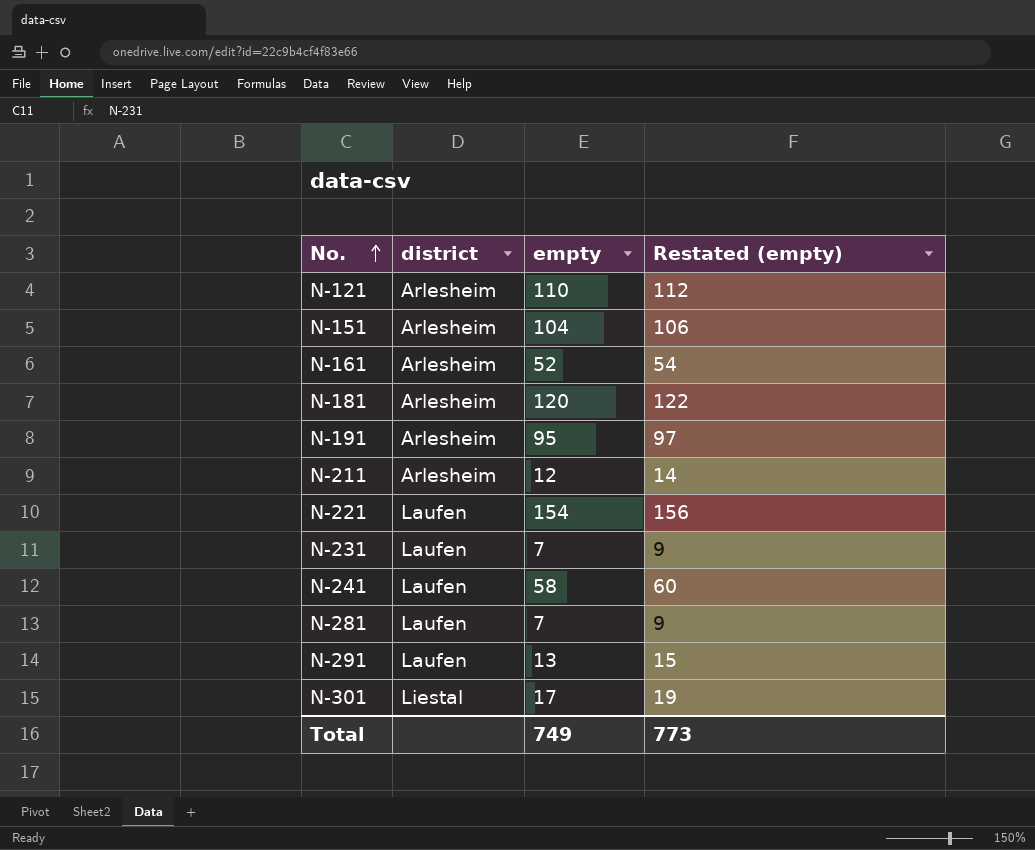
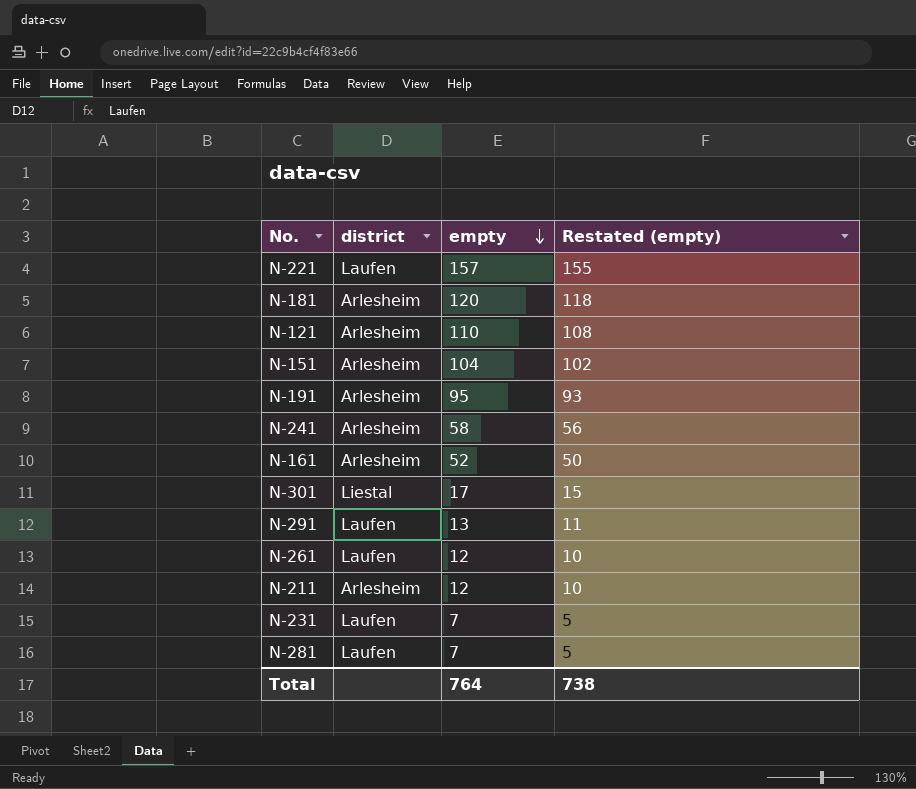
row order: No. ascending -> empty descending
column Restated (empty) | formula: [empty] + 2 -> [empty] - 2
N-221 | empty: 154 -> 157
N-241 | district: Laufen -> Arlesheim
row N-261: none -> Laufen | 12 | 10
Total | empty: 749 -> 764
Total | Restated (empty): 773 -> 738

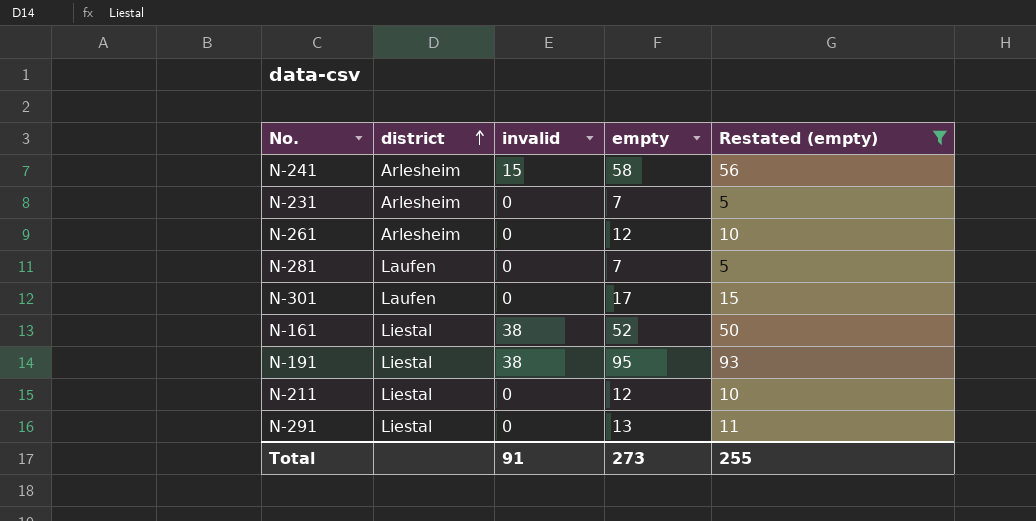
filter: none -> Restated (empty) <= 93
row order: empty descending -> district ascending
column invalid | position: none -> 3
N-231 | district: Laufen -> Arlesheim
N-261 | district: Laufen -> Arlesheim
N-301 | district: Liestal -> Laufen
N-161 | district: Arlesheim -> Liestal
N-191 | district: Arlesheim -> Liestal
N-211 | district: Arlesheim -> Liestal
N-291 | district: Laufen -> Liestal
Total | empty: 764 -> 273
Total | Restated (empty): 738 -> 255

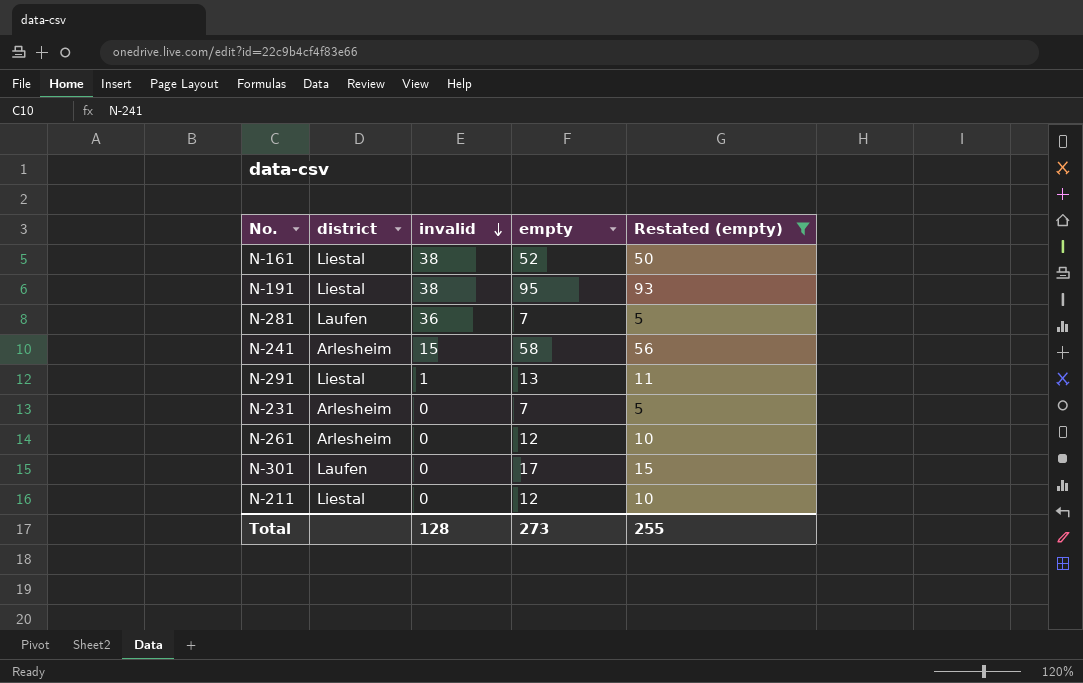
row order: district ascending -> invalid descending
N-281 | invalid: 0 -> 36
N-291 | invalid: 0 -> 1
Total | invalid: 91 -> 128

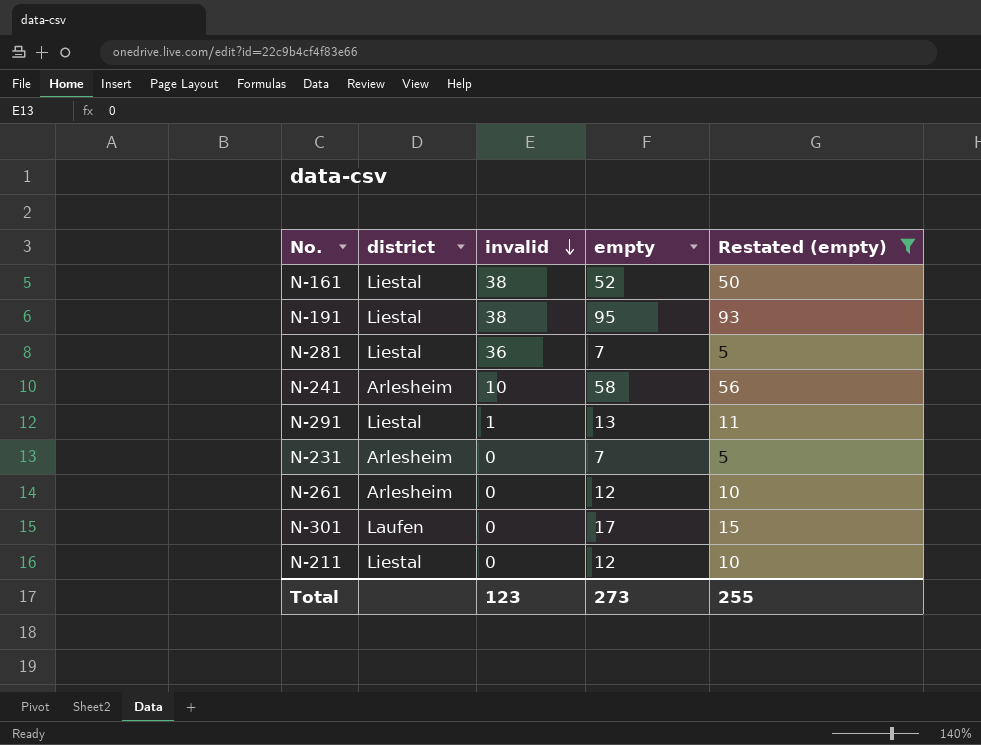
N-281 | district: Laufen -> Liestal
N-241 | invalid: 15 -> 10
Total | invalid: 128 -> 123

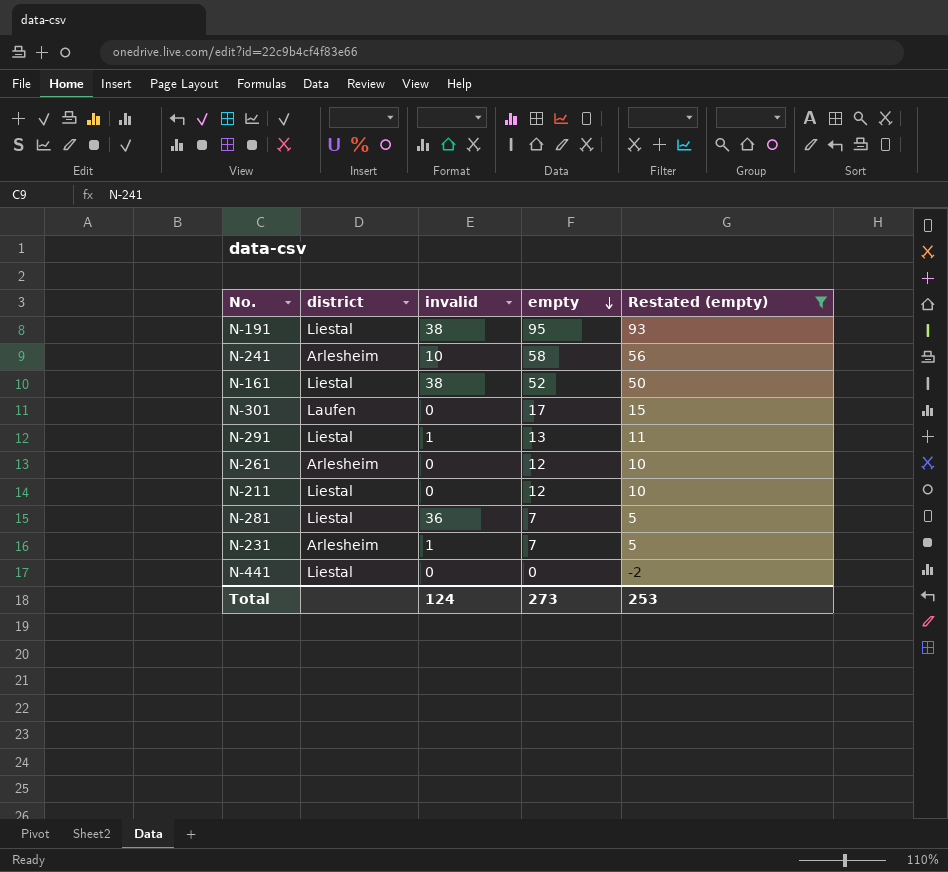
row order: invalid descending -> empty descending
N-231 | invalid: 0 -> 1
row N-441: none -> Liestal | 0 | 0 | -2
Total | invalid: 123 -> 124
Total | Restated (empty): 255 -> 253

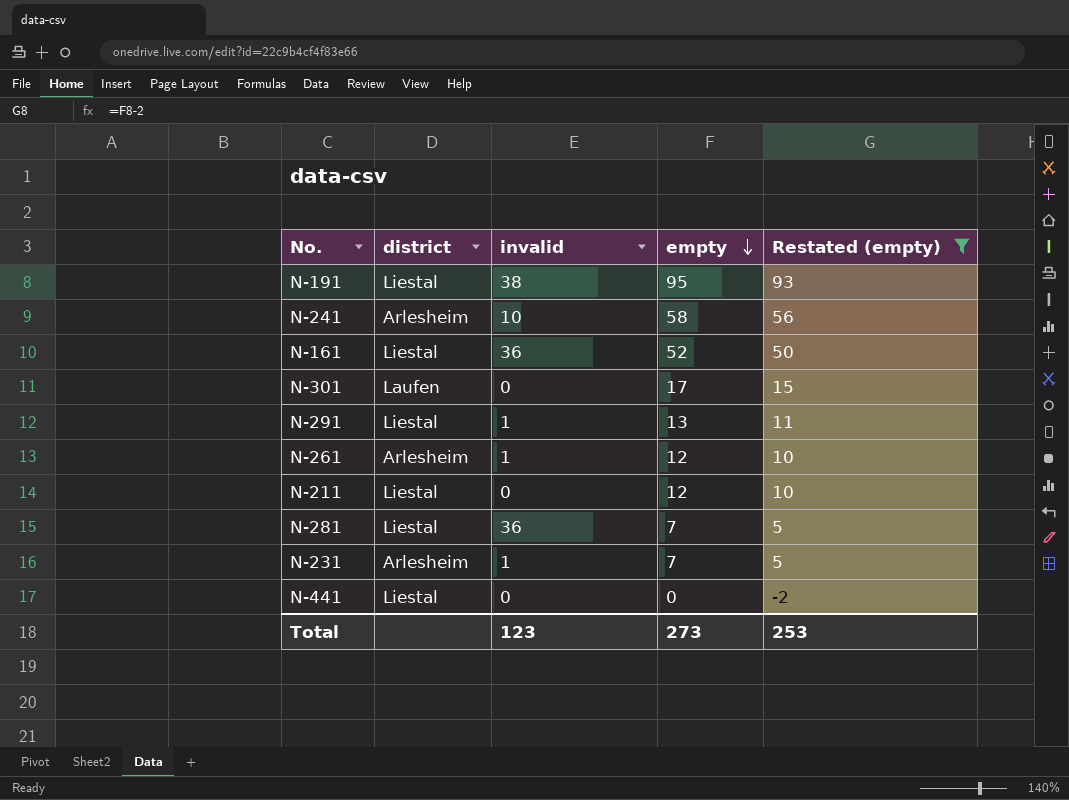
N-161 | invalid: 38 -> 36
N-261 | invalid: 0 -> 1
Total | invalid: 124 -> 123

